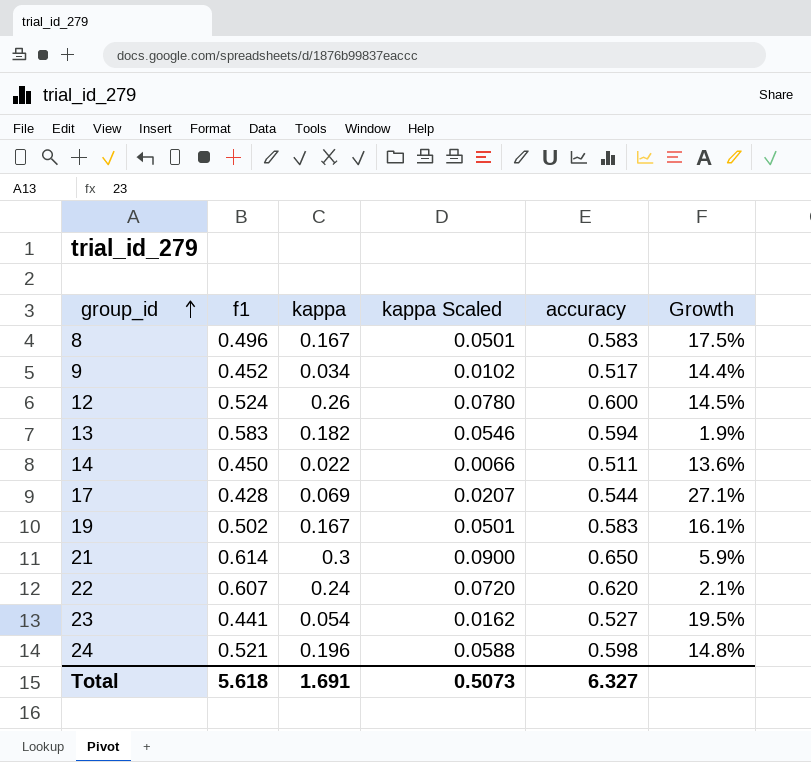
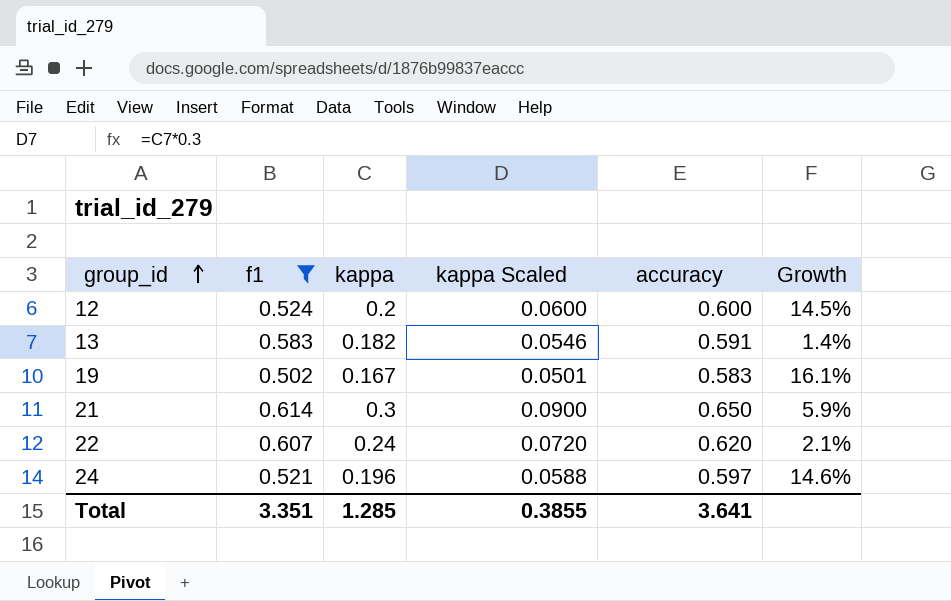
filter: none -> f1 >= 0.502
12 | kappa: 0.26 -> 0.2
12 | kappa Scaled: 0.0780 -> 0.0600
13 | accuracy: 0.594 -> 0.591
13 | Growth: 1.9% -> 1.4%
24 | accuracy: 0.598 -> 0.597
24 | Growth: 14.8% -> 14.6%
Total | f1: 5.618 -> 3.351
Total | kappa: 1.691 -> 1.285
Total | kappa Scaled: 0.5073 -> 0.3855
Total | accuracy: 6.327 -> 3.641

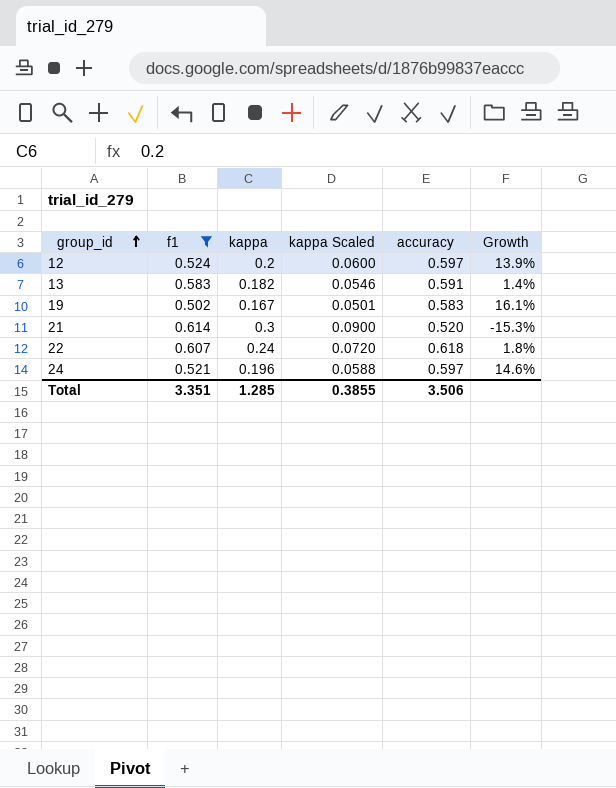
12 | accuracy: 0.600 -> 0.597
12 | Growth: 14.5% -> 13.9%
21 | accuracy: 0.650 -> 0.520
21 | Growth: 5.9% -> -15.3%
22 | accuracy: 0.620 -> 0.618
22 | Growth: 2.1% -> 1.8%
Total | accuracy: 3.641 -> 3.506

